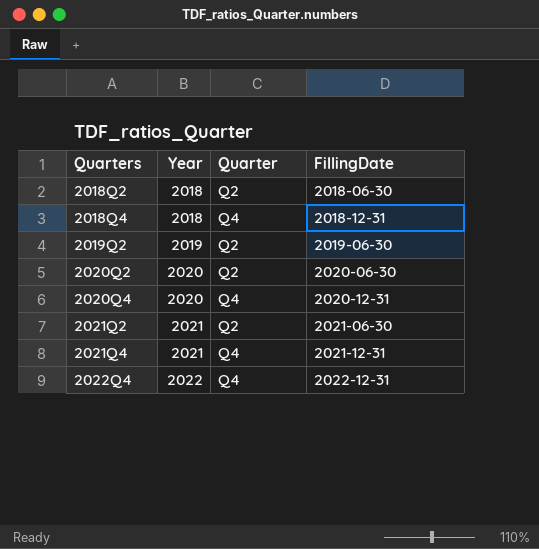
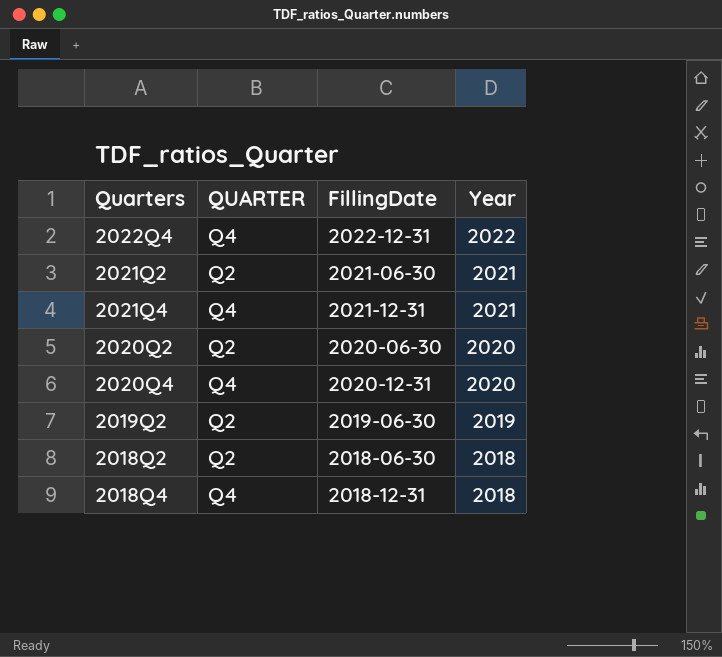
row order: Quarters ascending -> Year descending
column name: Quarter -> QUARTER
column Year | position: 2 -> 4

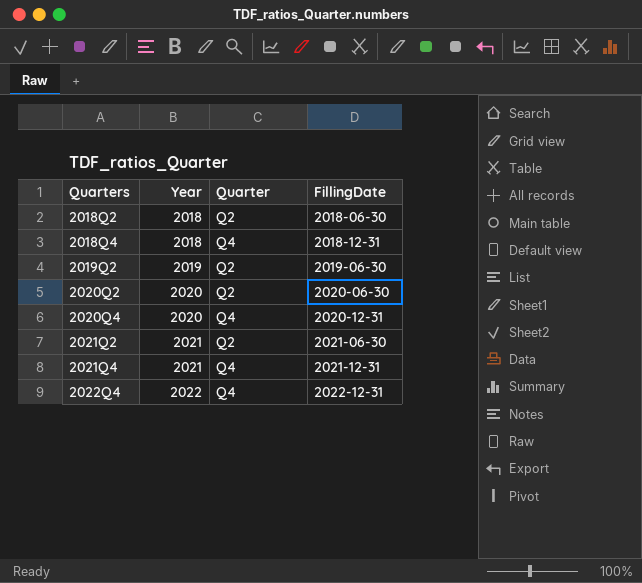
row order: Year descending -> Quarters ascending
column Year | position: 4 -> 2
column name: QUARTER -> Quarter

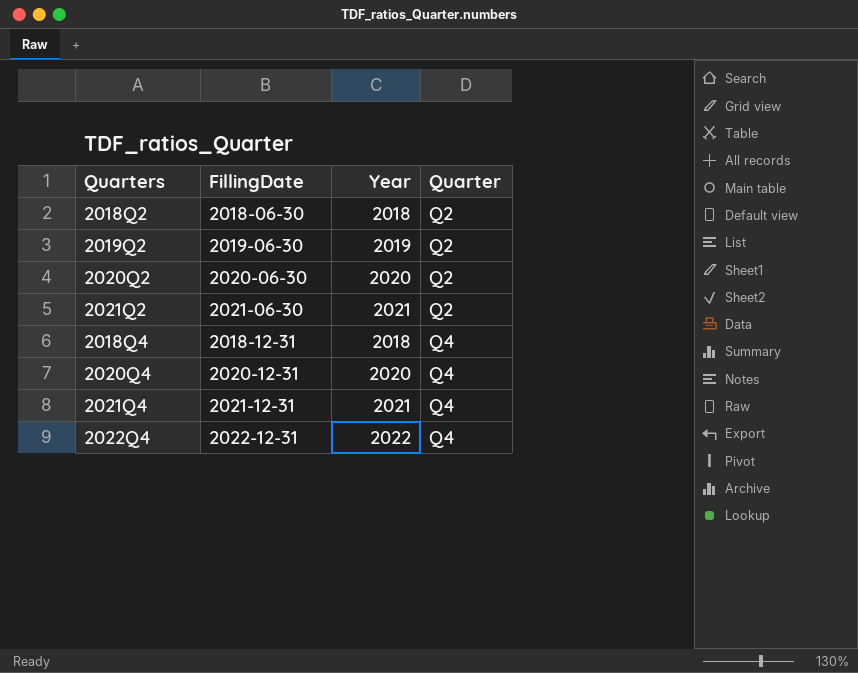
row order: Quarters ascending -> Quarter ascending
column FillingDate | position: 4 -> 2

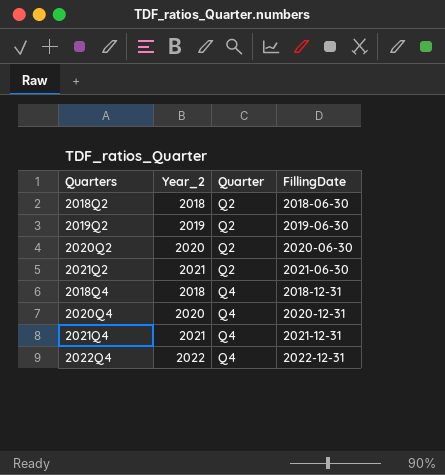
column name: Year -> Year_2
column FillingDate | position: 2 -> 4

